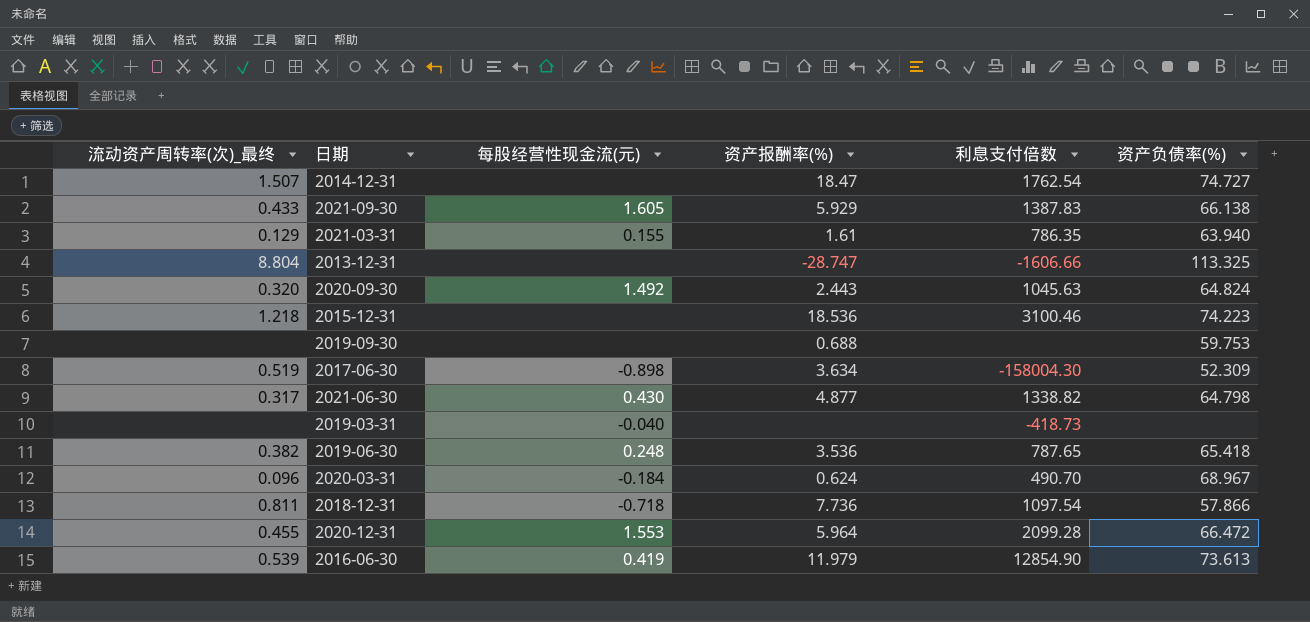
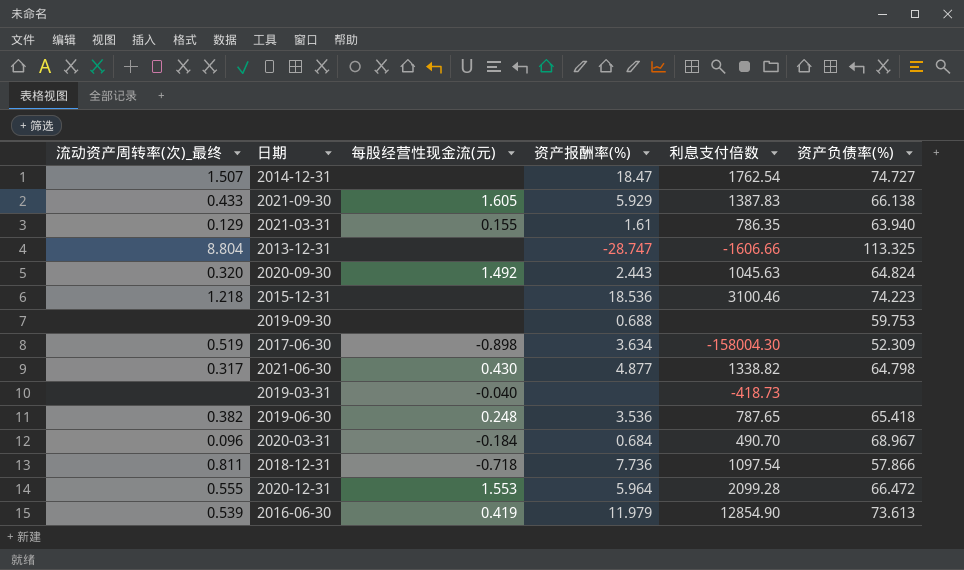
2020-03-31 | 资产报酬率(%): 0.624 -> 0.684
2020-12-31 | 流动资产周转率(次)_最终: 0.455 -> 0.555

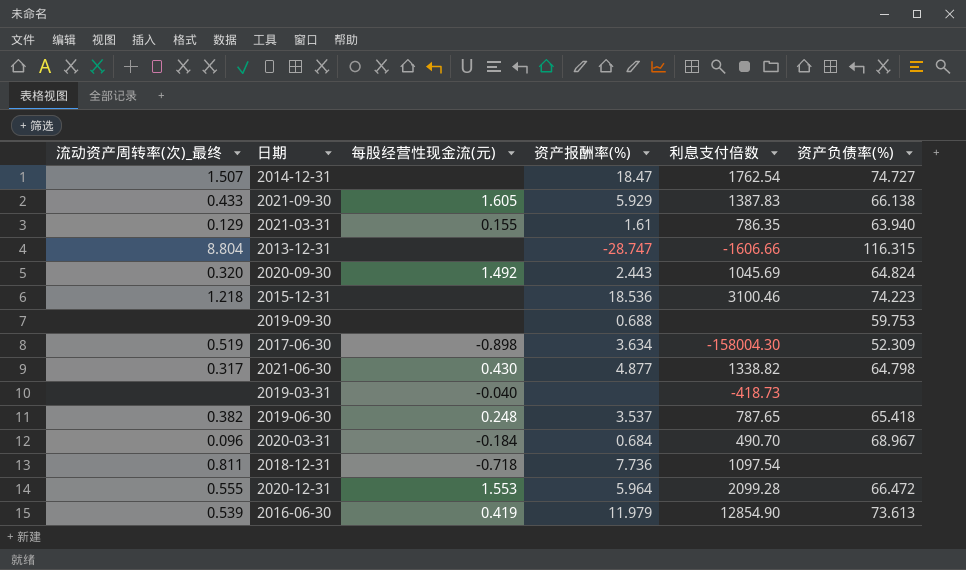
2013-12-31 | 资产负债率(%): 113.325 -> 116.315
2020-09-30 | 利息支付倍数: 1045.63 -> 1045.69
2019-06-30 | 资产报酬率(%): 3.536 -> 3.537
2018-12-31 | 资产负债率(%): 57.866 -> none

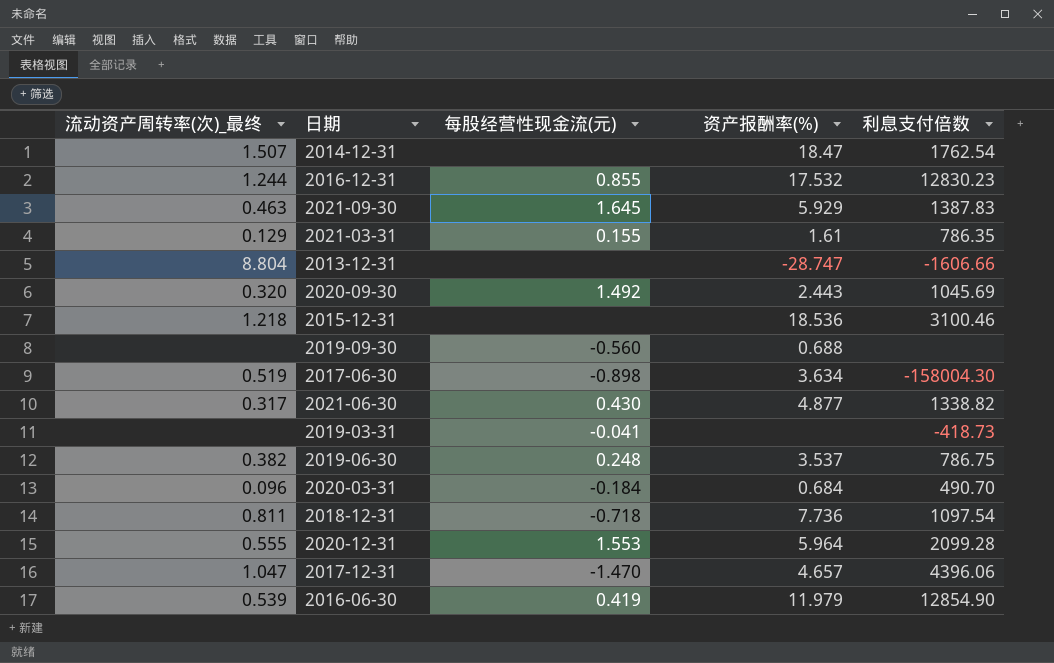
column 资产负债率(%) | position: 6 -> none
row 2016-12-31: none -> 1.244 | 0.855 | 17.532 | 12830.23
2021-09-30 | 流动资产周转率(次)_最终: 0.433 -> 0.463
2021-09-30 | 每股经营性现金流(元): 1.605 -> 1.645
2019-09-30 | 每股经营性现金流(元): none -> -0.560
2019-03-31 | 每股经营性现金流(元): -0.040 -> -0.041
2019-06-30 | 利息支付倍数: 787.65 -> 786.75
row 2017-12-31: none -> 1.047 | -1.470 | 4.657 | 4396.06

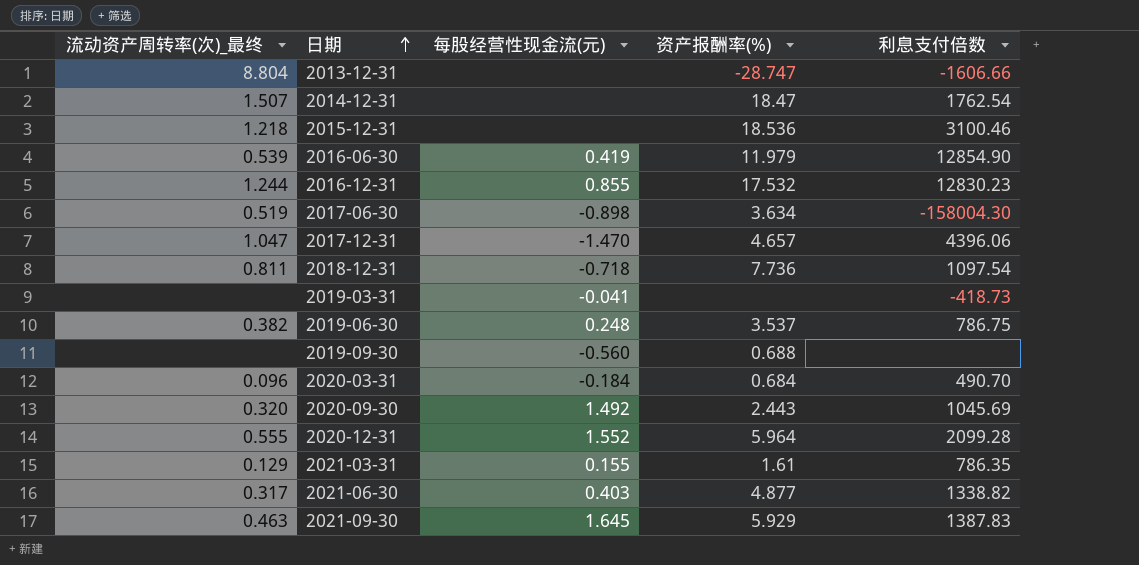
row order: none -> 日期 ascending
2020-12-31 | 每股经营性现金流(元): 1.553 -> 1.552
2021-06-30 | 每股经营性现金流(元): 0.430 -> 0.403

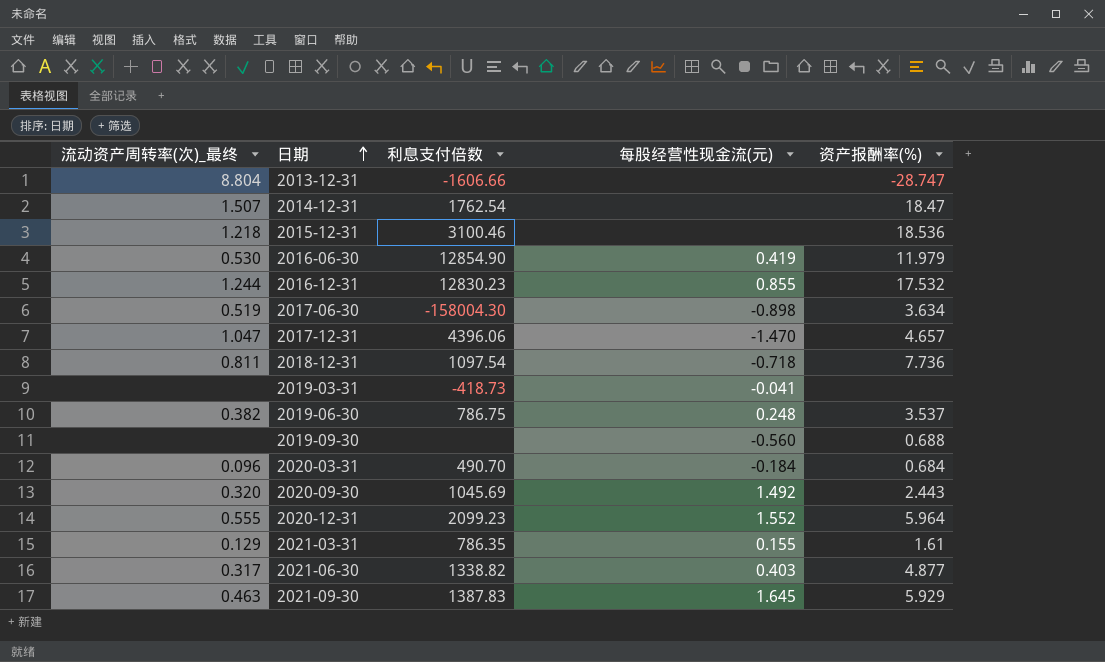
column 利息支付倍数 | position: 5 -> 3
2016-06-30 | 流动资产周转率(次)_最终: 0.539 -> 0.530
2020-12-31 | 利息支付倍数: 2099.28 -> 2099.23

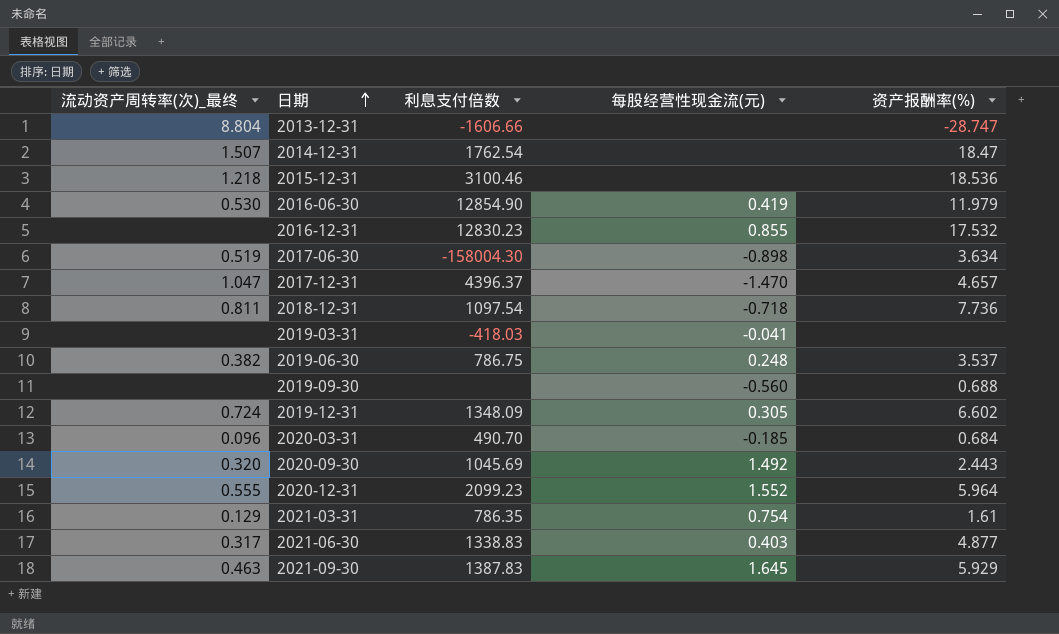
2016-12-31 | 流动资产周转率(次)_最终: 1.244 -> none
2017-12-31 | 利息支付倍数: 4396.06 -> 4396.37
2019-03-31 | 利息支付倍数: -418.73 -> -418.03
row 2019-12-31: none -> 0.724 | 1348.09 | 0.305 | 6.602
2020-03-31 | 每股经营性现金流(元): -0.184 -> -0.185
2021-03-31 | 每股经营性现金流(元): 0.155 -> 0.754
2021-06-30 | 利息支付倍数: 1338.82 -> 1338.83

